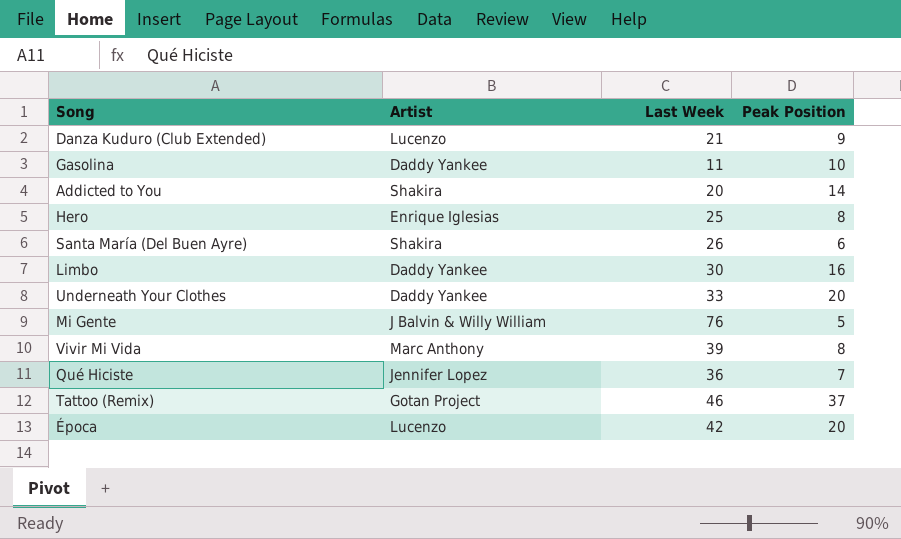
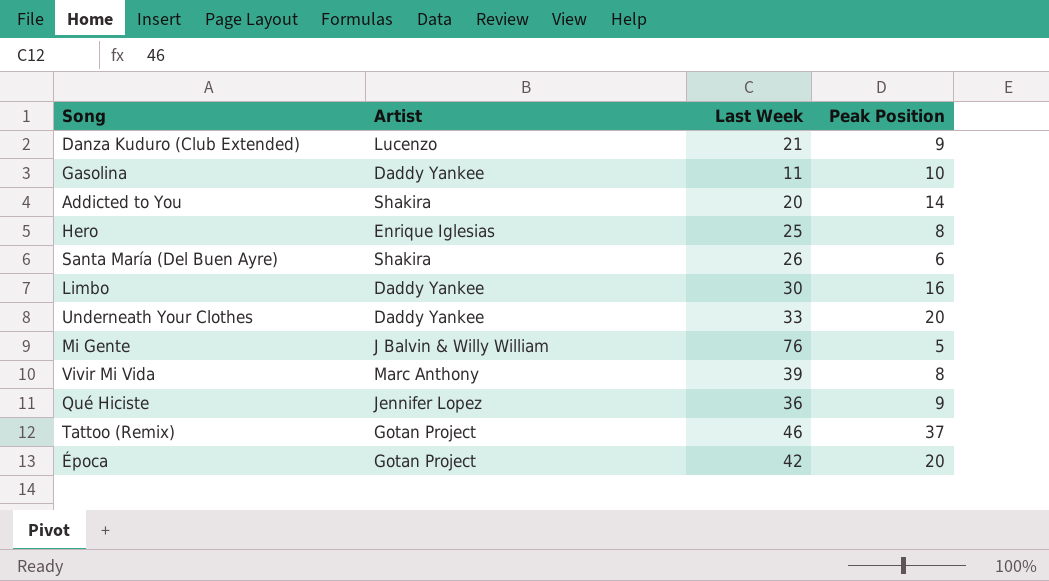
Qué Hiciste | Peak Position: 7 -> 9
Época | Artist: Lucenzo -> Gotan Project

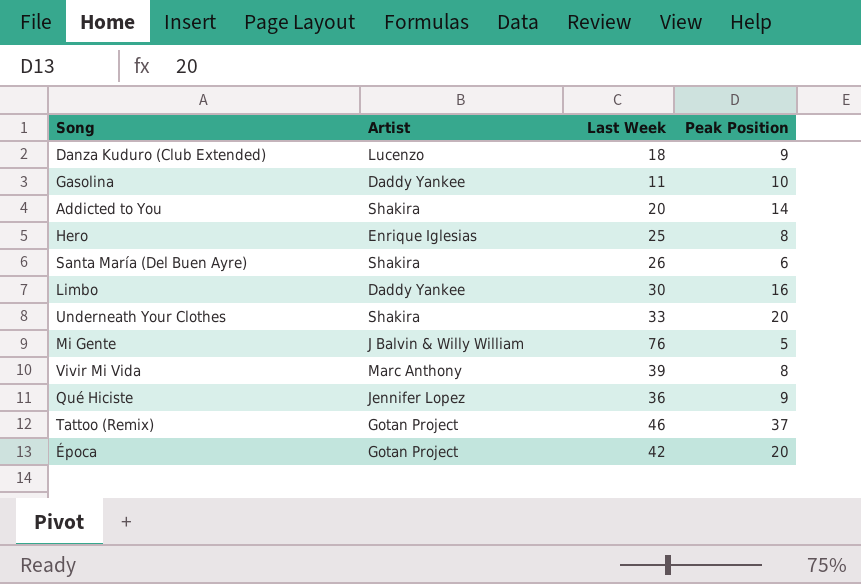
Danza Kuduro (Club Extended) | Last Week: 21 -> 18
Underneath Your Clothes | Artist: Daddy Yankee -> Shakira

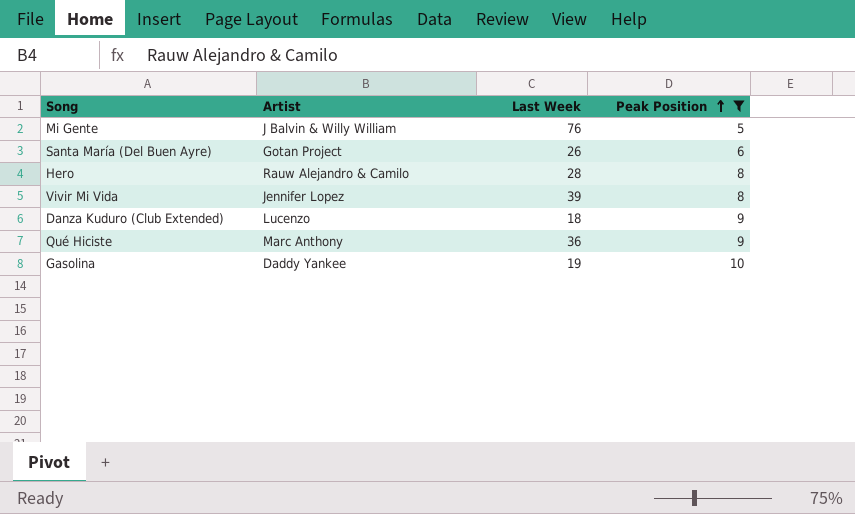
filter: none -> Peak Position <= 10
row order: none -> Peak Position ascending
Santa María (Del Buen Ayre) | Artist: Shakira -> Gotan Project
Hero | Artist: Enrique Iglesias -> Rauw Alejandro & Camilo
Hero | Last Week: 25 -> 28
Vivir Mi Vida | Artist: Marc Anthony -> Jennifer Lopez
Qué Hiciste | Artist: Jennifer Lopez -> Marc Anthony
Gasolina | Last Week: 11 -> 19

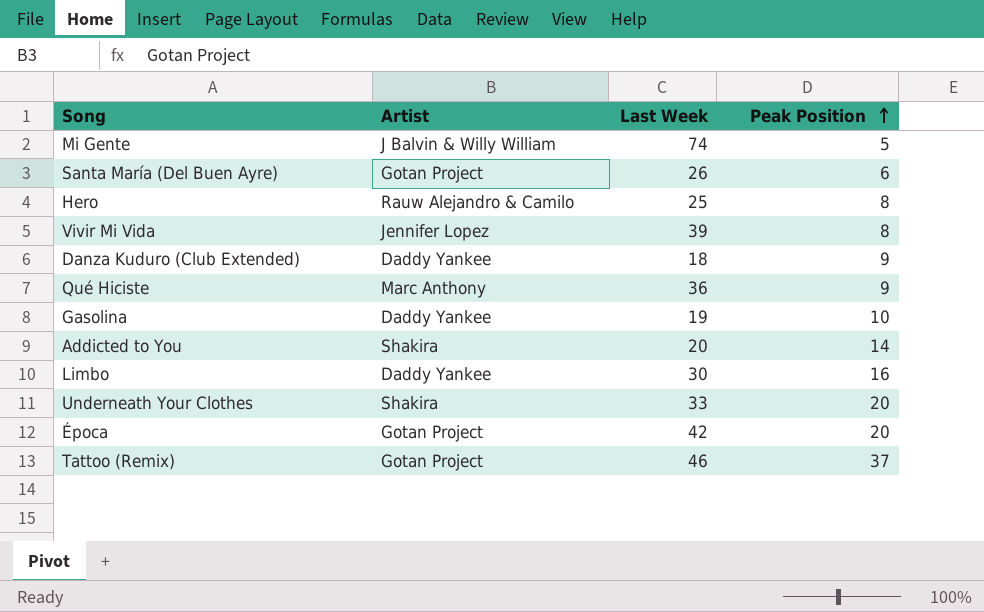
filter: Peak Position <= 10 -> none
Mi Gente | Last Week: 76 -> 74
Hero | Last Week: 28 -> 25
Danza Kuduro (Club Extended) | Artist: Lucenzo -> Daddy Yankee

